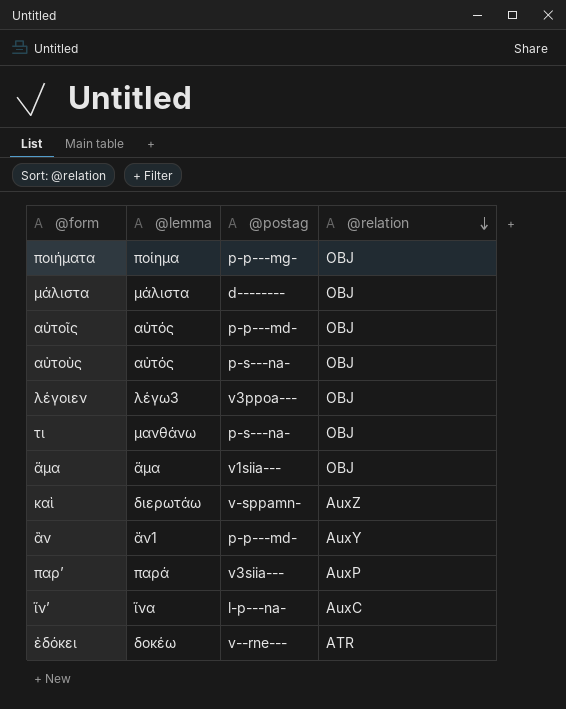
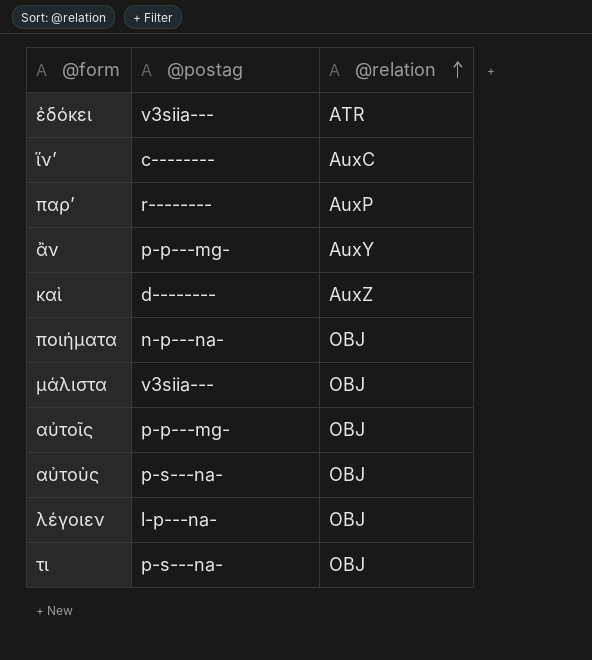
row order: @relation descending -> @relation ascending
column @lemma | position: 2 -> none
row ἅμα: ἅμα | v1siia--- | OBJ -> none
ἐδόκει | @postag: v--rne--- -> v3siia---
ἵνʼ | @postag: l-p---na- -> c--------
παρʼ | @postag: v3siia--- -> r--------
ἂν | @postag: p-p---md- -> p-p---mg-
καὶ | @postag: v-sppamn- -> d--------
ποιήματα | @postag: p-p---mg- -> n-p---na-
μάλιστα | @postag: d-------- -> v3siia---
αὐτοῖς | @postag: p-p---md- -> p-p---mg-
λέγοιεν | @postag: v3ppoa--- -> l-p---na-

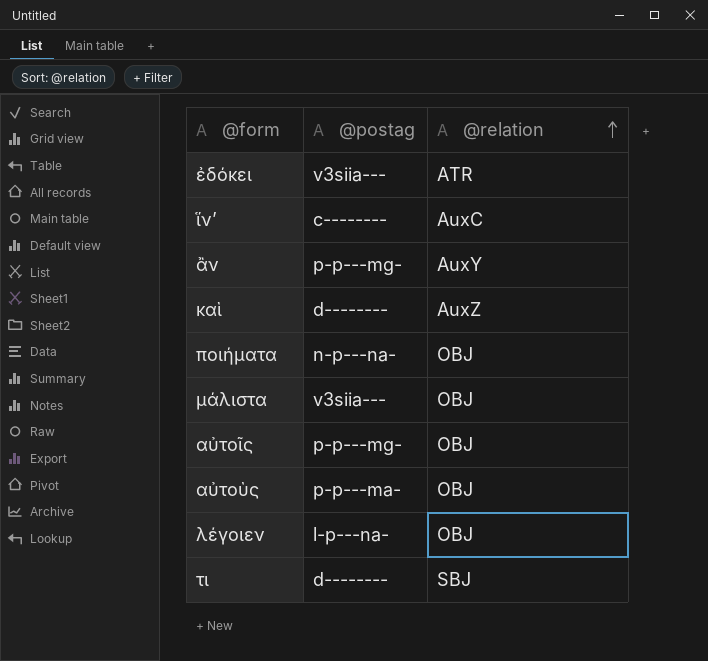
row παρʼ: r-------- | AuxP -> none
αὐτοὺς | @postag: p-s---na- -> p-p---ma-
τι | @postag: p-s---na- -> d--------
τι | @relation: OBJ -> SBJ

